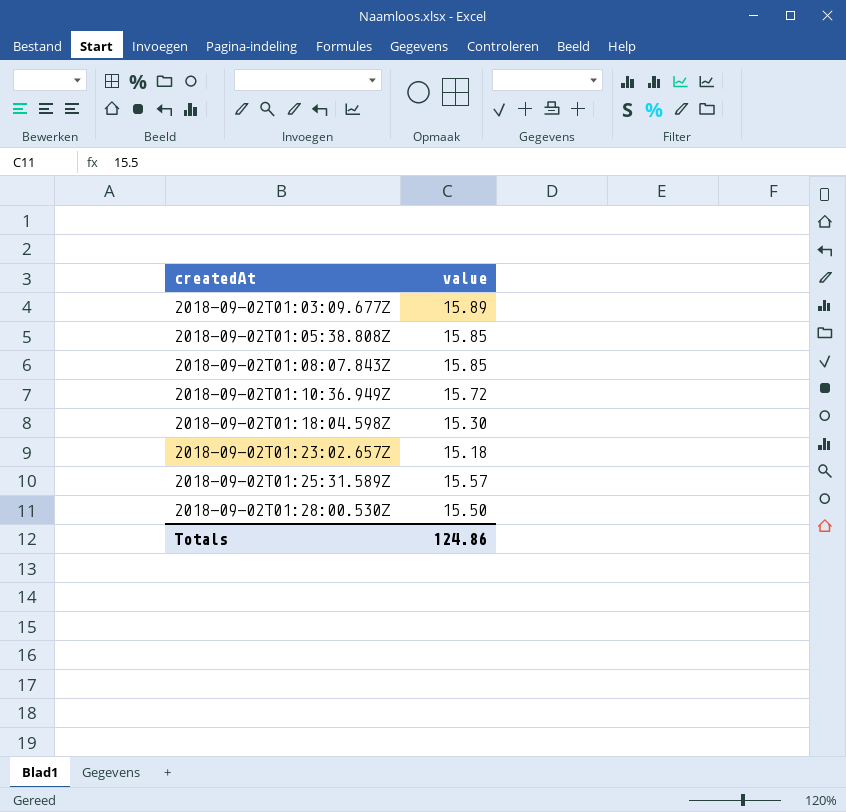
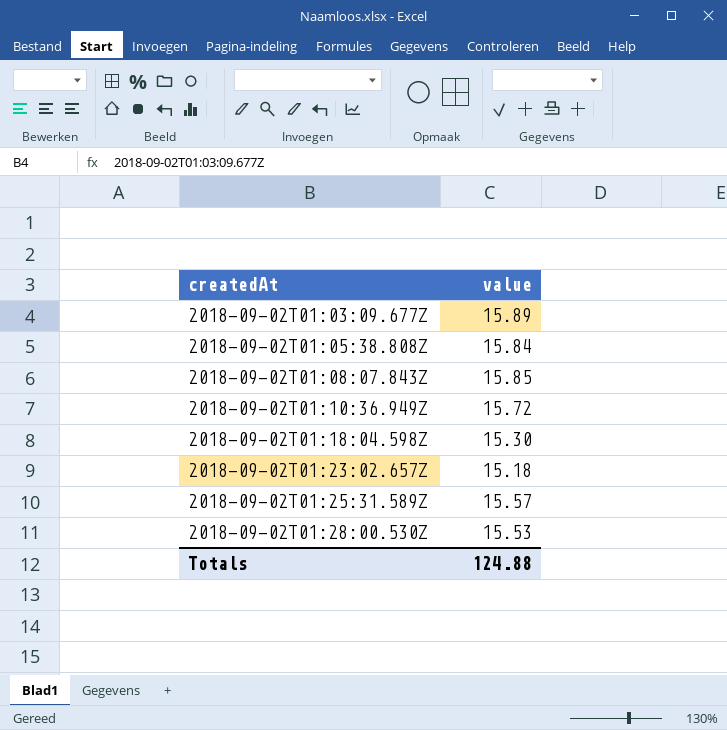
2018-09-02T01:05:38.808Z | value: 15.85 -> 15.84
2018-09-02T01:28:00.530Z | value: 15.50 -> 15.53
Totals | value: 124.86 -> 124.88

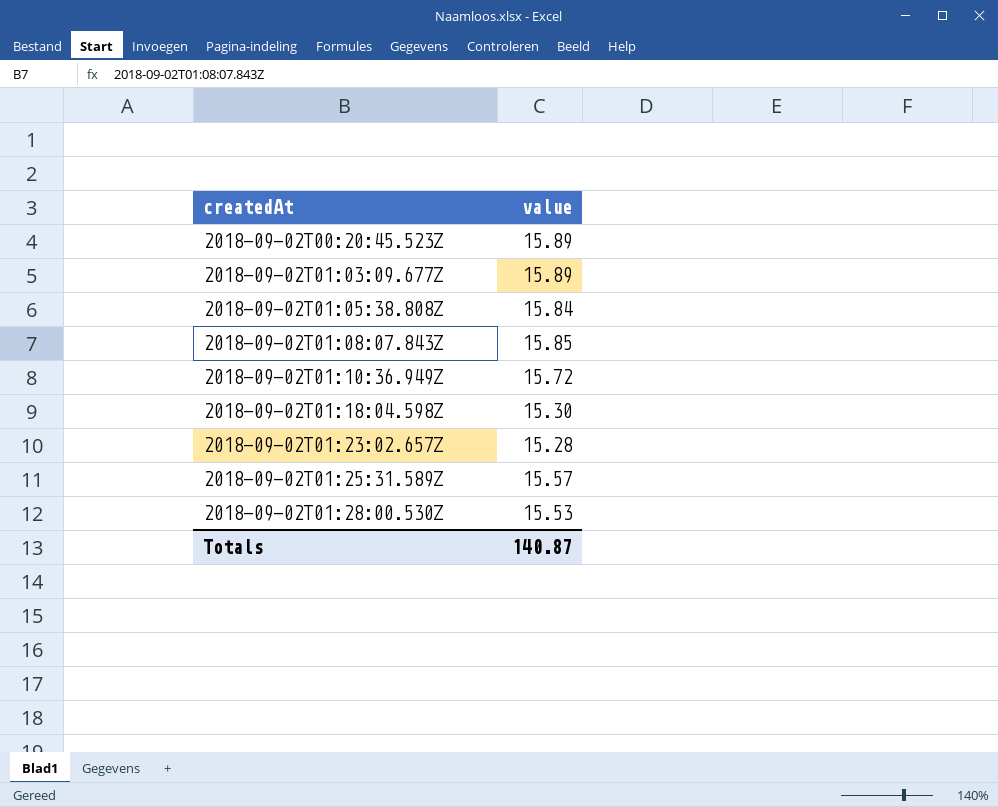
row 2018-09-02T00:20:45.523Z: none -> 15.89
2018-09-02T01:23:02.657Z | value: 15.18 -> 15.28
Totals | value: 124.88 -> 140.87

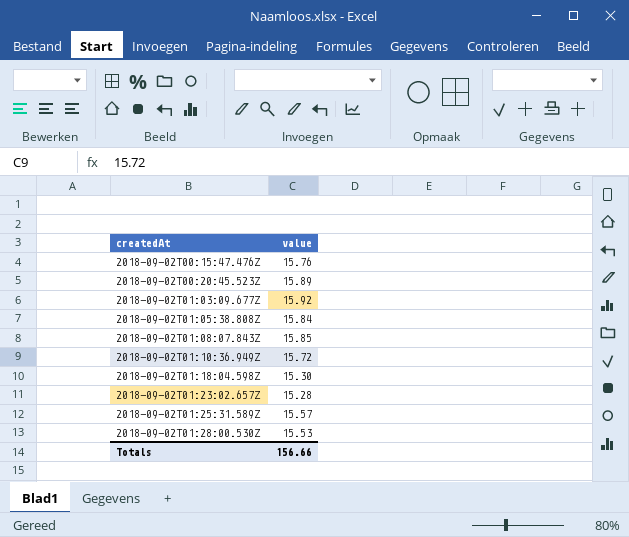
row 2018-09-02T00:15:47.476Z: none -> 15.76
2018-09-02T01:03:09.677Z | value: 15.89 -> 15.92
Totals | value: 140.87 -> 156.66

